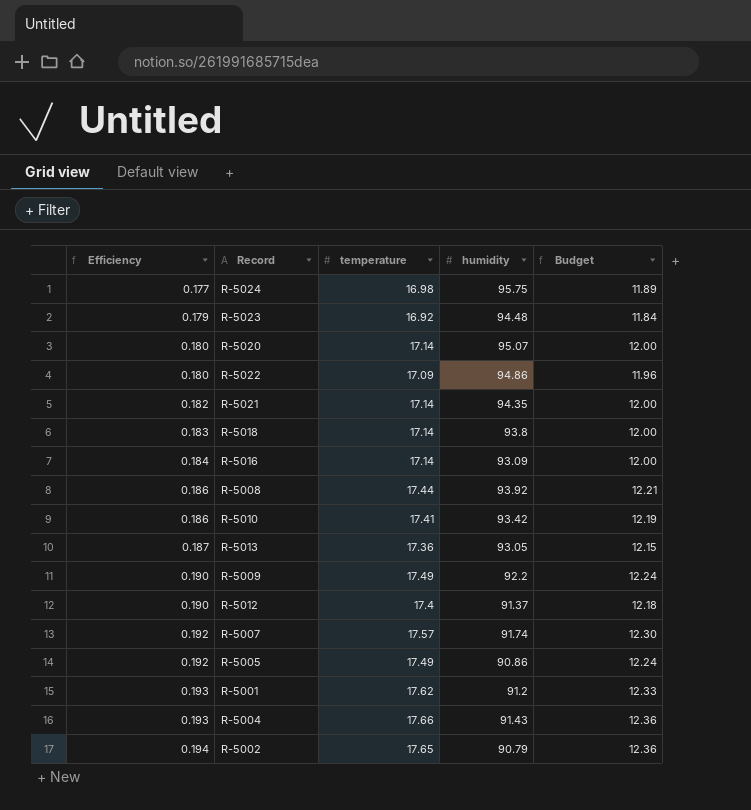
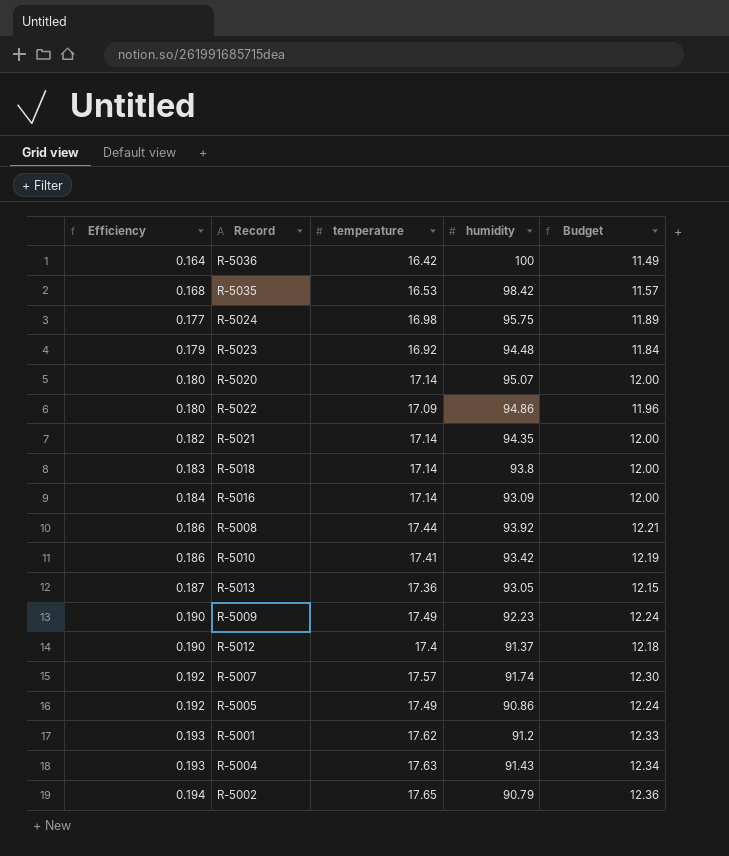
row R-5036: none -> 0.164 | 16.42 | 100 | 11.49
row R-5035: none -> 0.168 | 16.53 | 98.42 | 11.57
R-5009 | humidity: 92.2 -> 92.23
R-5004 | temperature: 17.66 -> 17.63
R-5004 | Budget: 12.36 -> 12.34

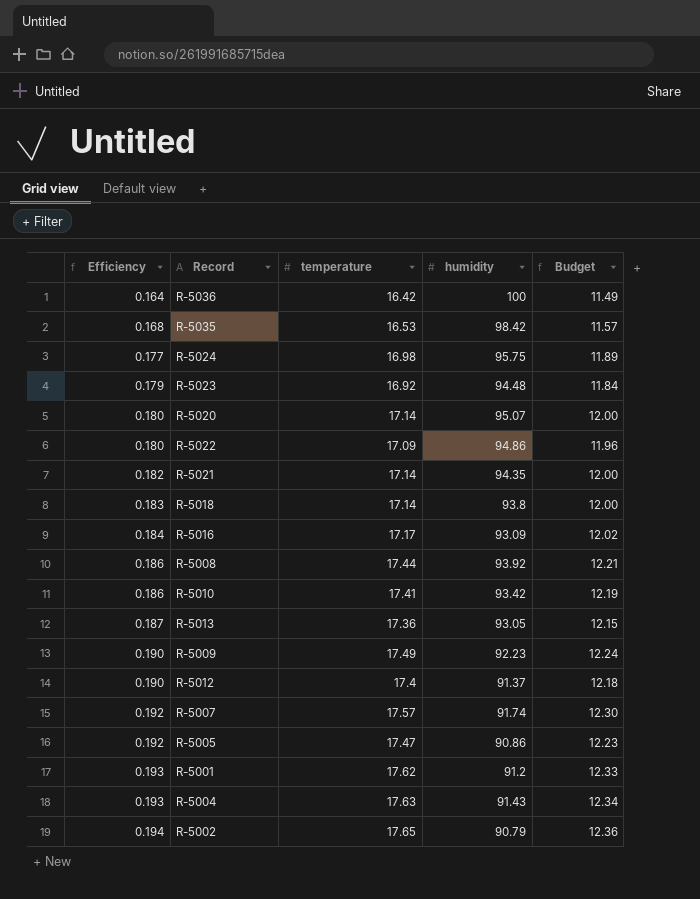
R-5016 | temperature: 17.14 -> 17.17
R-5016 | Budget: 12.00 -> 12.02
R-5005 | temperature: 17.49 -> 17.47
R-5005 | Budget: 12.24 -> 12.23

